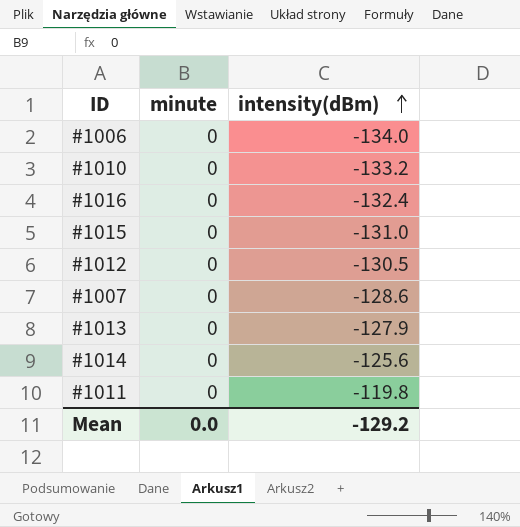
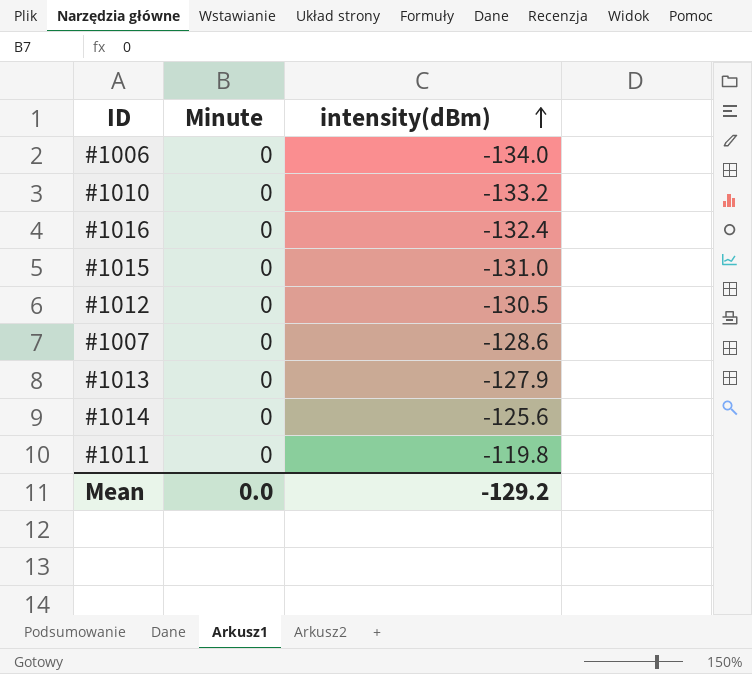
column name: minute -> Minute

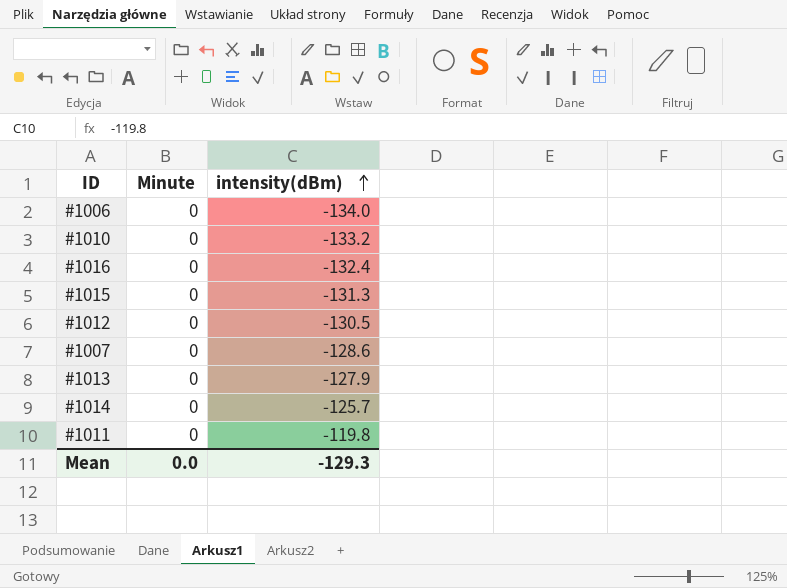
#1015 | intensity(dBm): -131.0 -> -131.3
#1014 | intensity(dBm): -125.6 -> -125.7
Mean | intensity(dBm): -129.2 -> -129.3

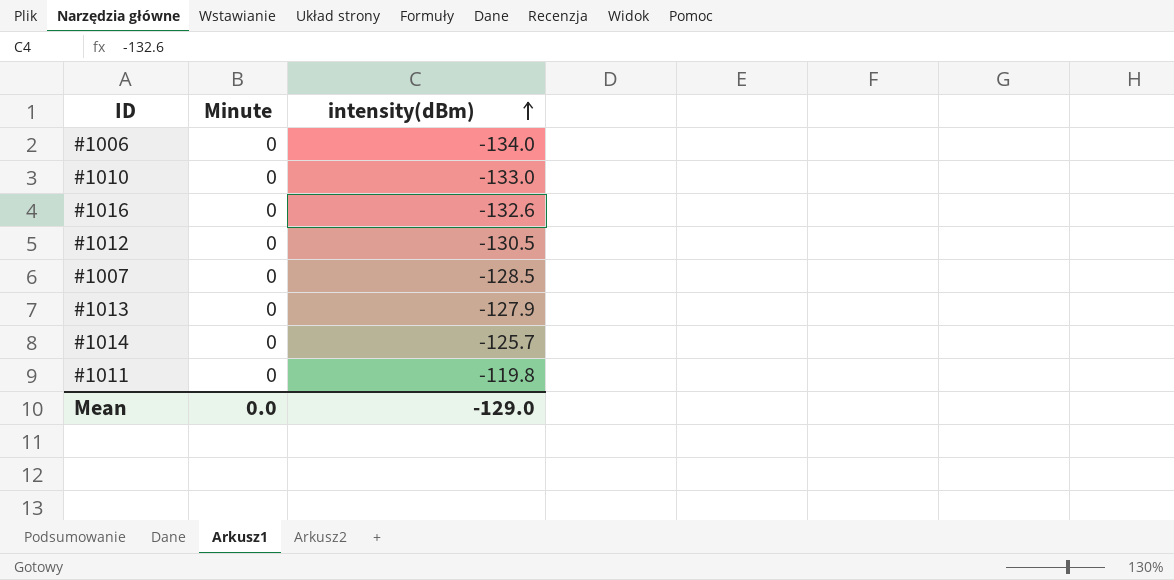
row #1015: 0 | -131.3 -> none
#1010 | intensity(dBm): -133.2 -> -133.0
#1016 | intensity(dBm): -132.4 -> -132.6
#1007 | intensity(dBm): -128.6 -> -128.5
Mean | intensity(dBm): -129.3 -> -129.0

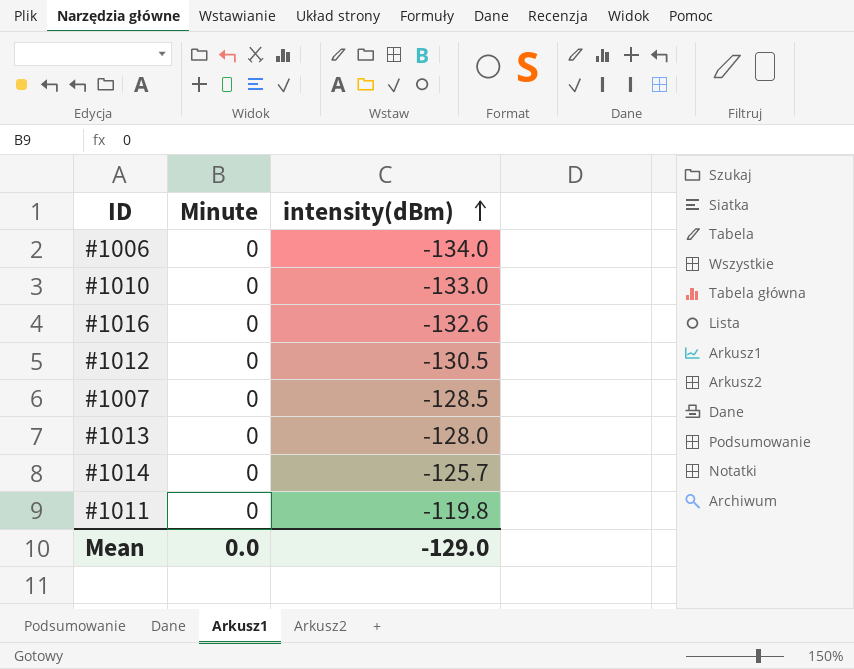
#1013 | intensity(dBm): -127.9 -> -128.0

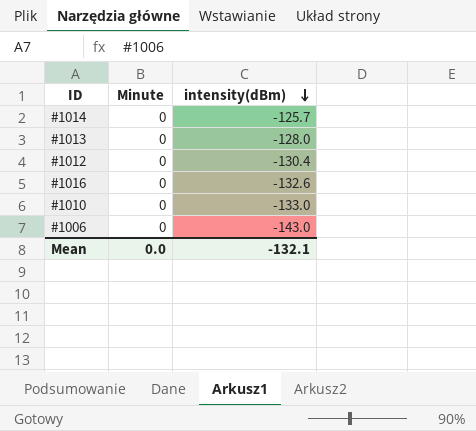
row order: intensity(dBm) ascending -> intensity(dBm) descending
row #1007: 0 | -128.5 -> none
row #1011: 0 | -119.8 -> none
#1012 | intensity(dBm): -130.5 -> -130.4
#1006 | intensity(dBm): -134.0 -> -143.0
Mean | intensity(dBm): -129.0 -> -132.1

